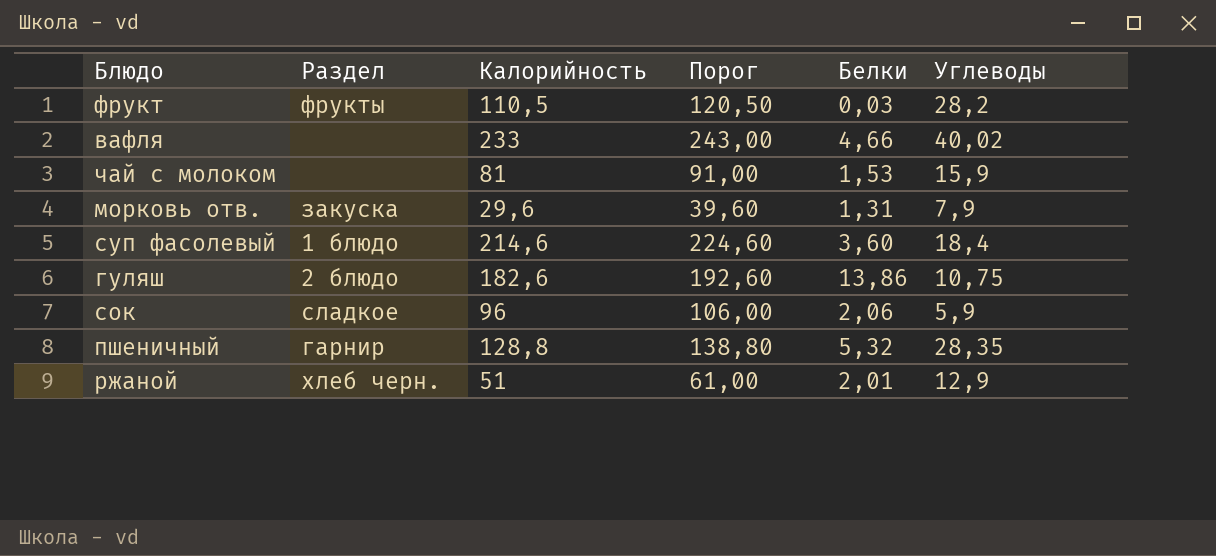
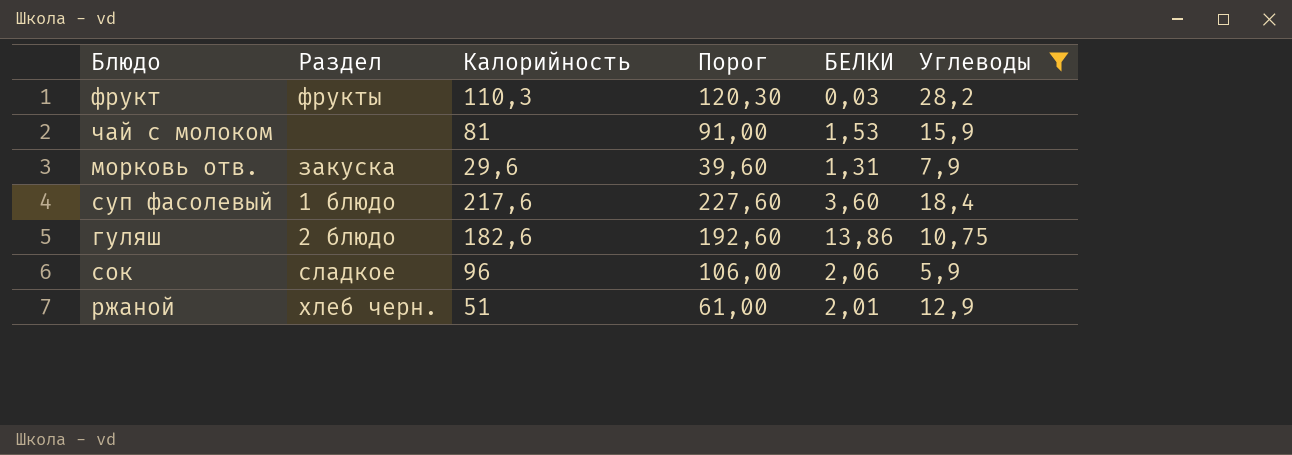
filter: none -> Углеводы <= 28,2
column name: Белки -> БЕЛКИ
фрукт | Калорийность: 110,5 -> 110,3
фрукт | Порог: 120,50 -> 120,30
суп фасолевый | Калорийность: 214,6 -> 217,6
суп фасолевый | Порог: 224,60 -> 227,60

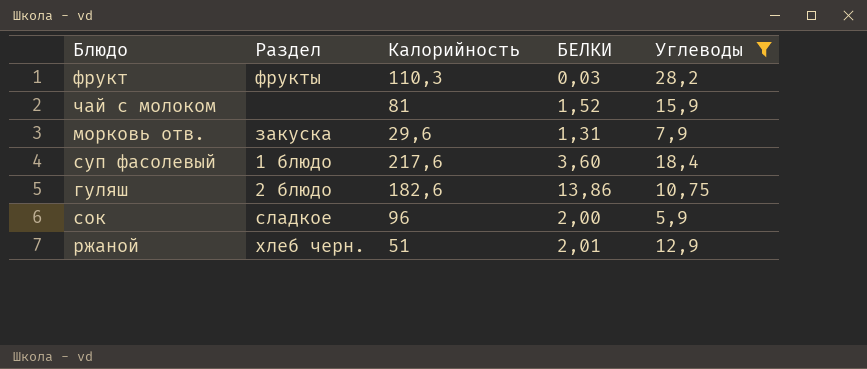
column Порог | formula: [Калорийность] + 10 -> none
чай с молоком | БЕЛКИ: 1,53 -> 1,52
сок | БЕЛКИ: 2,06 -> 2,00

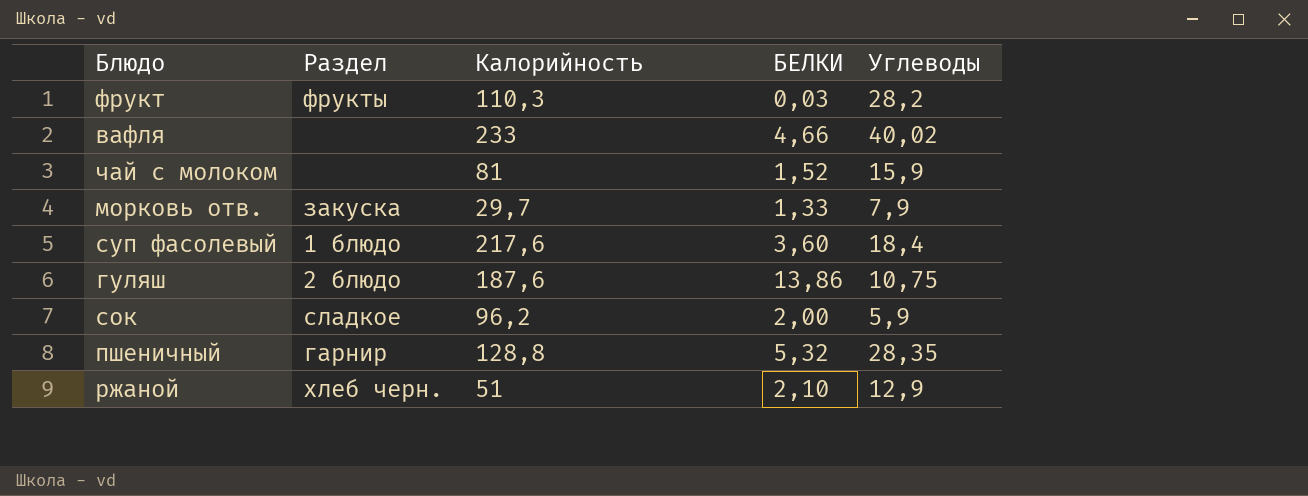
filter: Углеводы <= 28,2 -> none
морковь отв. | Калорийность: 29,6 -> 29,7
морковь отв. | БЕЛКИ: 1,31 -> 1,33
гуляш | Калорийность: 182,6 -> 187,6
сок | Калорийность: 96 -> 96,2
ржаной | БЕЛКИ: 2,01 -> 2,10

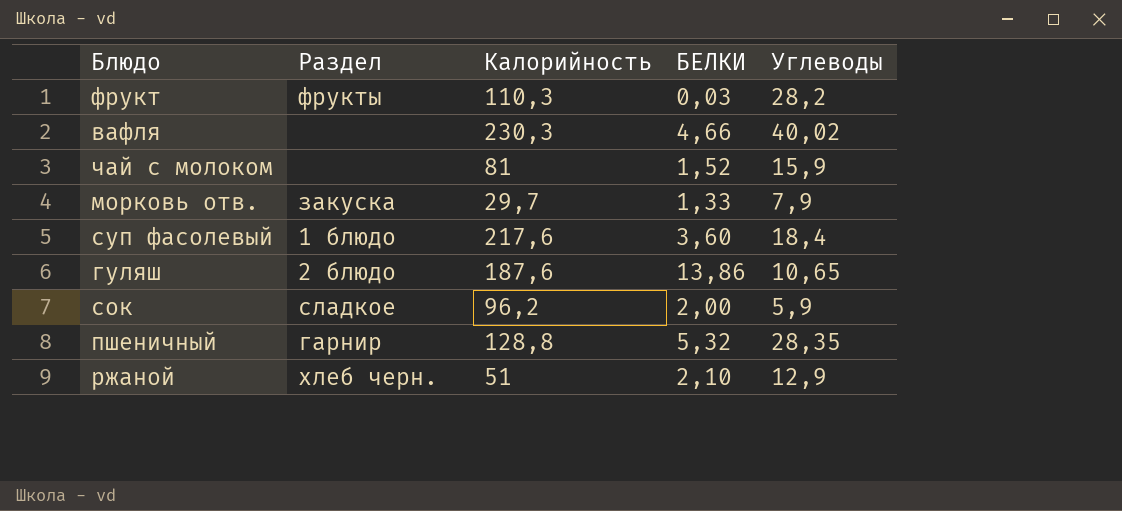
вафля | Калорийность: 233 -> 230,3
гуляш | Углеводы: 10,75 -> 10,65

